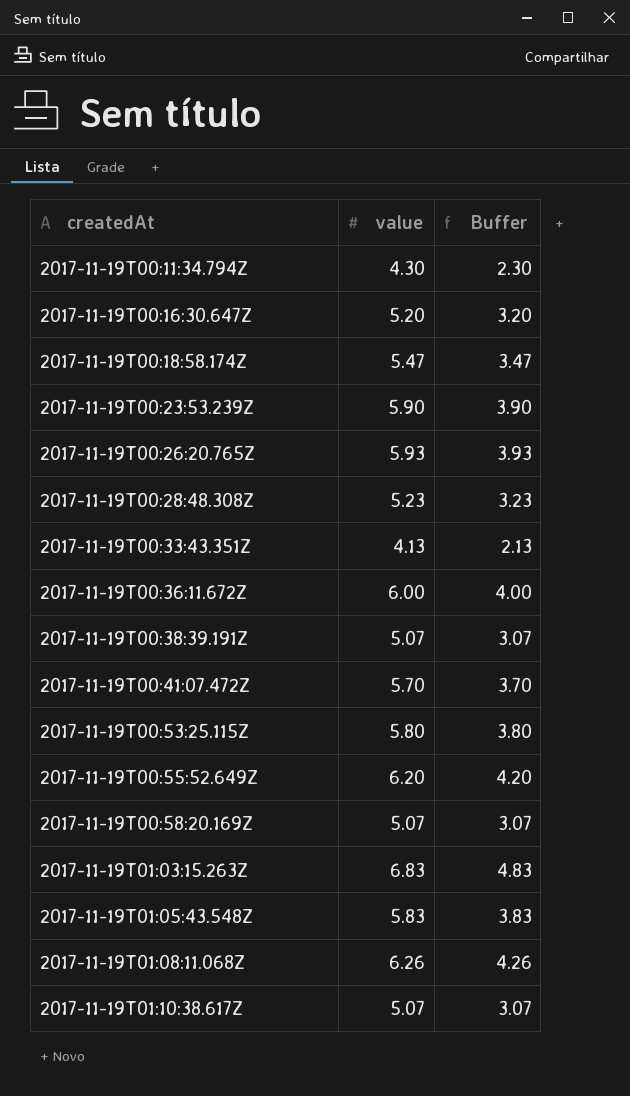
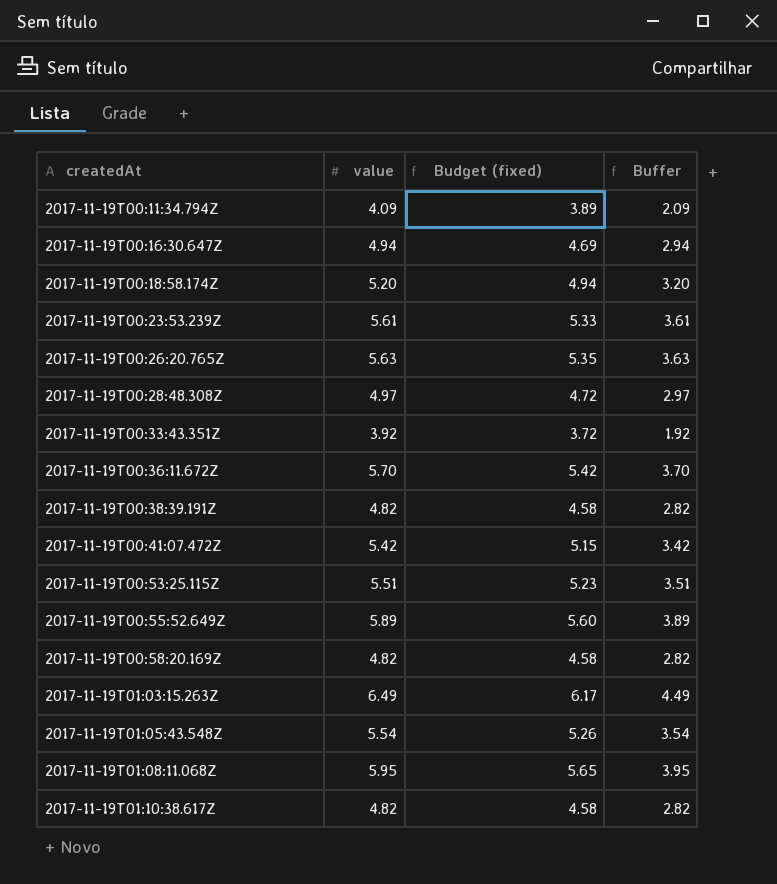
column Budget (fixed) | formula: none -> [value] * 0.95
2017-11-19T00:11:34.794Z | value: 4.30 -> 4.09
2017-11-19T00:11:34.794Z | Buffer: 2.30 -> 2.09
2017-11-19T00:16:30.647Z | value: 5.20 -> 4.94
2017-11-19T00:16:30.647Z | Buffer: 3.20 -> 2.94
2017-11-19T00:18:58.174Z | value: 5.47 -> 5.20
2017-11-19T00:18:58.174Z | Buffer: 3.47 -> 3.20
2017-11-19T00:23:53.239Z | value: 5.90 -> 5.61
2017-11-19T00:23:53.239Z | Buffer: 3.90 -> 3.61
2017-11-19T00:26:20.765Z | value: 5.93 -> 5.63
2017-11-19T00:26:20.765Z | Buffer: 3.93 -> 3.63
2017-11-19T00:28:48.308Z | value: 5.23 -> 4.97
2017-11-19T00:28:48.308Z | Buffer: 3.23 -> 2.97
2017-11-19T00:33:43.351Z | value: 4.13 -> 3.92
2017-11-19T00:33:43.351Z | Buffer: 2.13 -> 1.92
2017-11-19T00:36:11.672Z | value: 6.00 -> 5.70
2017-11-19T00:36:11.672Z | Buffer: 4.00 -> 3.70
2017-11-19T00:38:39.191Z | value: 5.07 -> 4.82
2017-11-19T00:38:39.191Z | Buffer: 3.07 -> 2.82
2017-11-19T00:41:07.472Z | value: 5.70 -> 5.42
2017-11-19T00:41:07.472Z | Buffer: 3.70 -> 3.42
2017-11-19T00:53:25.115Z | value: 5.80 -> 5.51
2017-11-19T00:53:25.115Z | Buffer: 3.80 -> 3.51
2017-11-19T00:55:52.649Z | value: 6.20 -> 5.89
2017-11-19T00:55:52.649Z | Buffer: 4.20 -> 3.89
2017-11-19T00:58:20.169Z | value: 5.07 -> 4.82
2017-11-19T00:58:20.169Z | Buffer: 3.07 -> 2.82
2017-11-19T01:03:15.263Z | value: 6.83 -> 6.49
2017-11-19T01:03:15.263Z | Buffer: 4.83 -> 4.49
2017-11-19T01:05:43.548Z | value: 5.83 -> 5.54
2017-11-19T01:05:43.548Z | Buffer: 3.83 -> 3.54
2017-11-19T01:08:11.068Z | value: 6.26 -> 5.95
2017-11-19T01:08:11.068Z | Buffer: 4.26 -> 3.95
2017-11-19T01:10:38.617Z | value: 5.07 -> 4.82
2017-11-19T01:10:38.617Z | Buffer: 3.07 -> 2.82

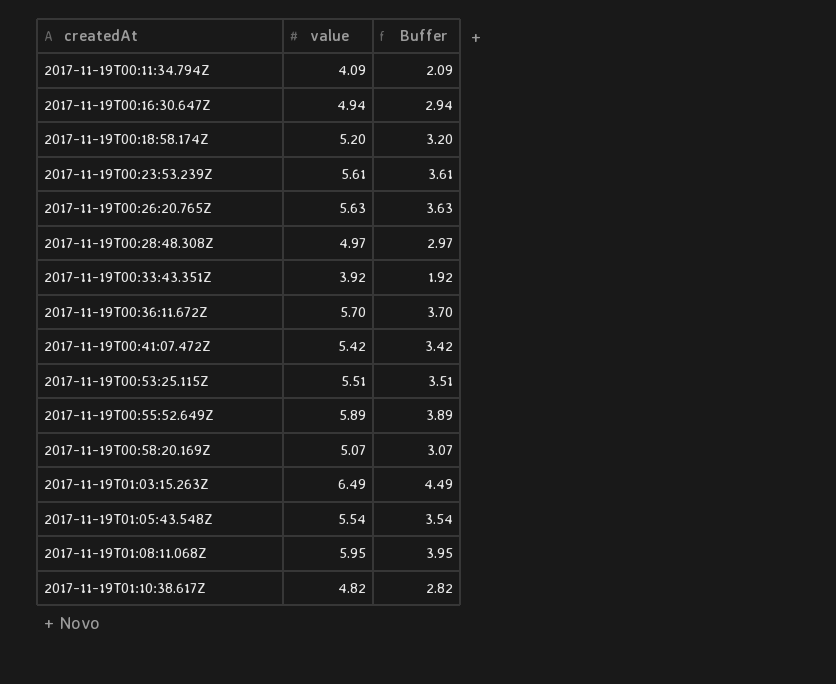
column Budget (fixed) | formula: [value] * 0.95 -> none
row 2017-11-19T00:38:39.191Z: 4.82 | 4.58 | 2.82 -> none
2017-11-19T00:58:20.169Z | value: 4.82 -> 5.07
2017-11-19T00:58:20.169Z | Buffer: 2.82 -> 3.07

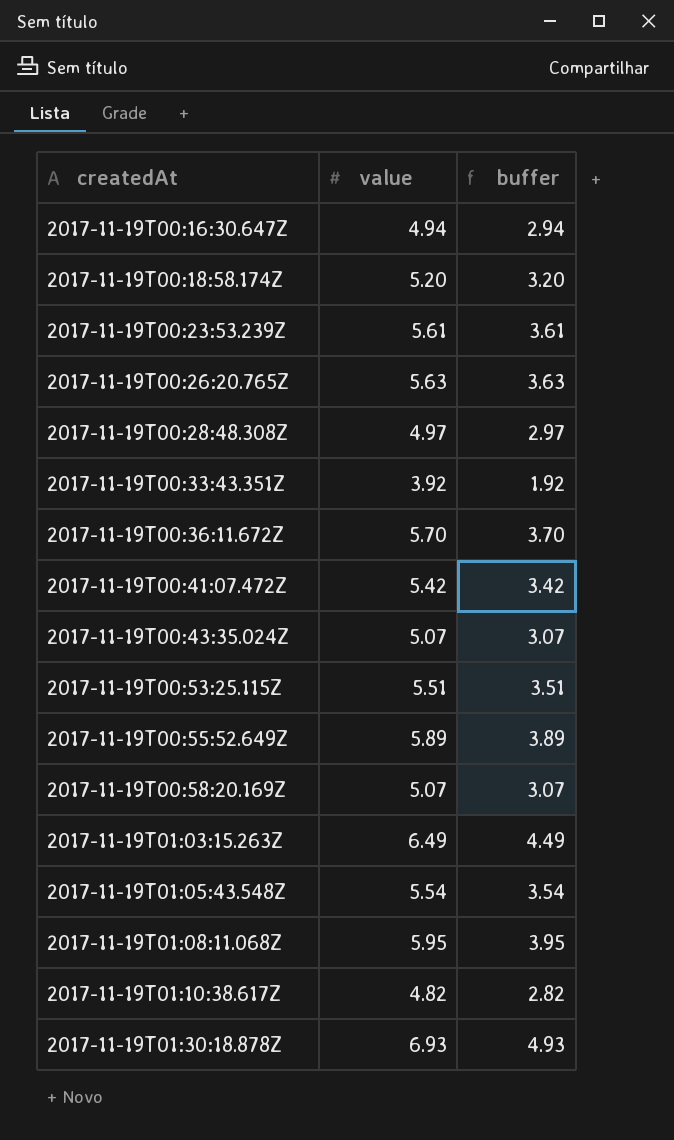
column name: Buffer -> buffer
row 2017-11-19T00:11:34.794Z: 4.09 | 2.09 -> none
row 2017-11-19T00:43:35.024Z: none -> 5.07 | 3.07
row 2017-11-19T01:30:18.878Z: none -> 6.93 | 4.93

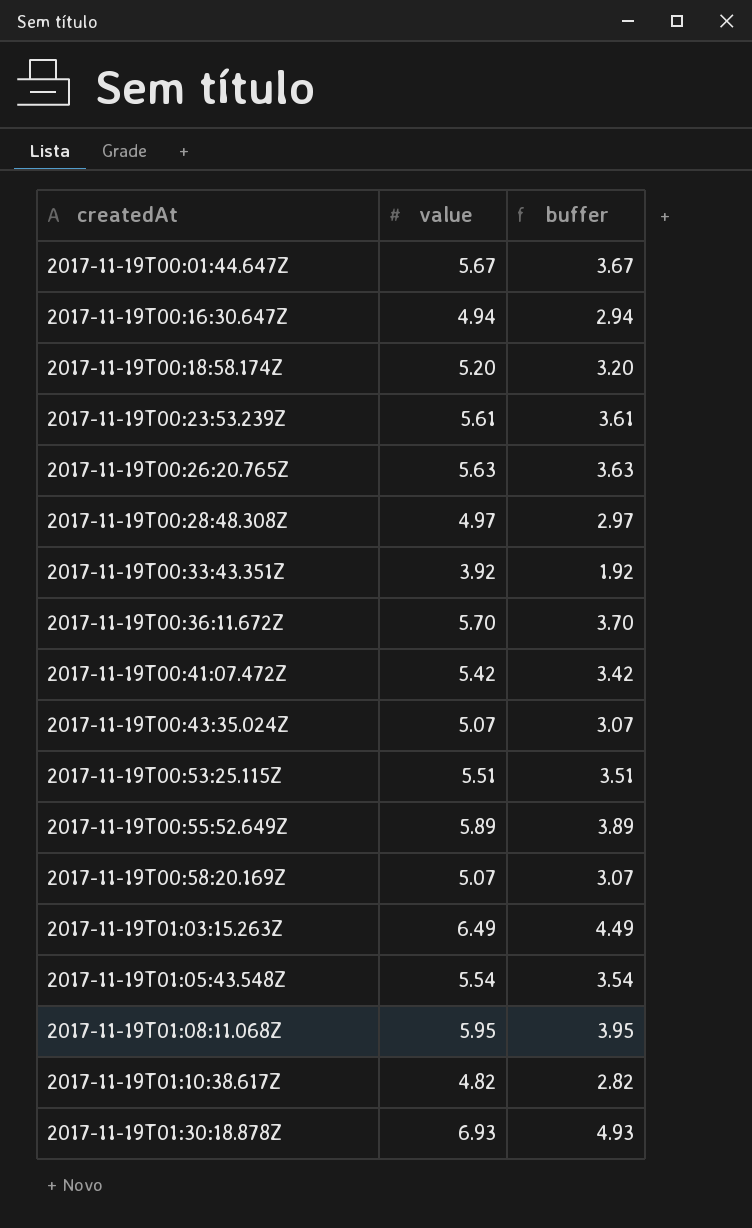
row 2017-11-19T00:01:44.647Z: none -> 5.67 | 3.67

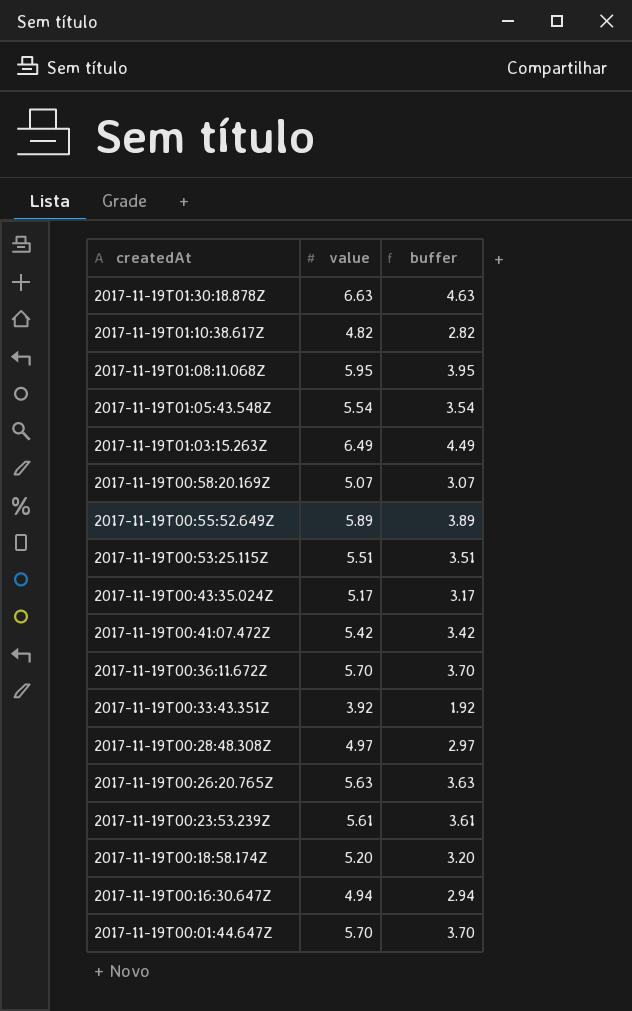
row order: createdAt ascending -> createdAt descending
2017-11-19T01:30:18.878Z | value: 6.93 -> 6.63
2017-11-19T01:30:18.878Z | buffer: 4.93 -> 4.63
2017-11-19T00:43:35.024Z | value: 5.07 -> 5.17
2017-11-19T00:43:35.024Z | buffer: 3.07 -> 3.17
2017-11-19T00:01:44.647Z | value: 5.67 -> 5.70
2017-11-19T00:01:44.647Z | buffer: 3.67 -> 3.70

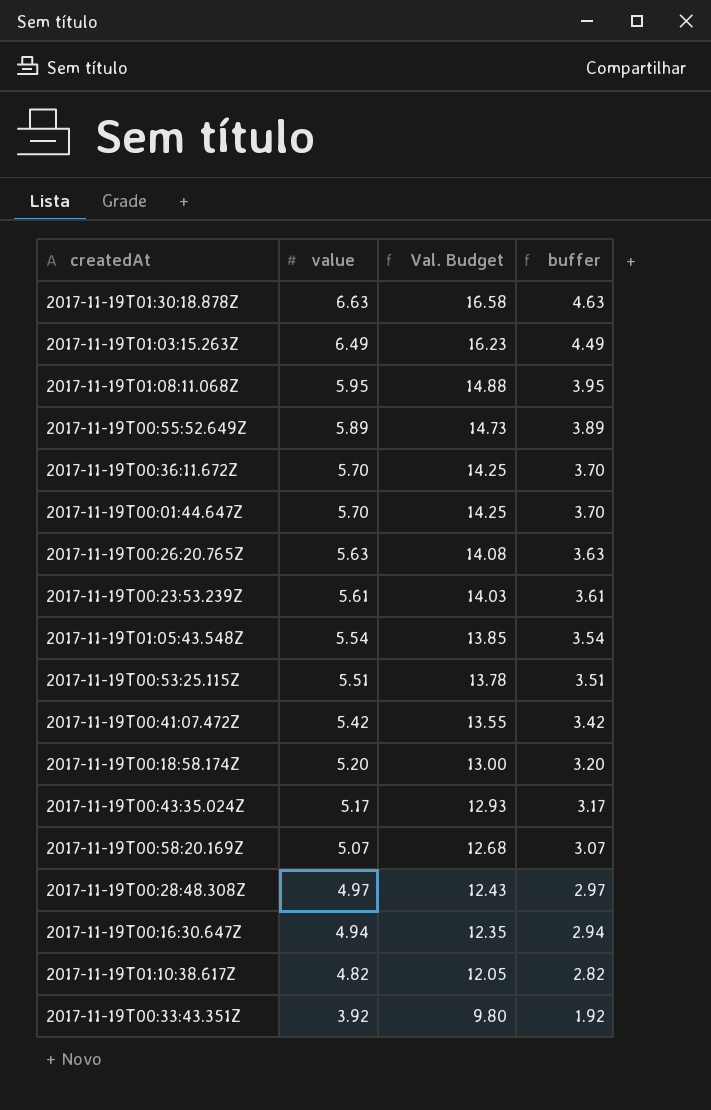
row order: createdAt descending -> value descending
column Val. Budget | formula: none -> [value] * 2.5

